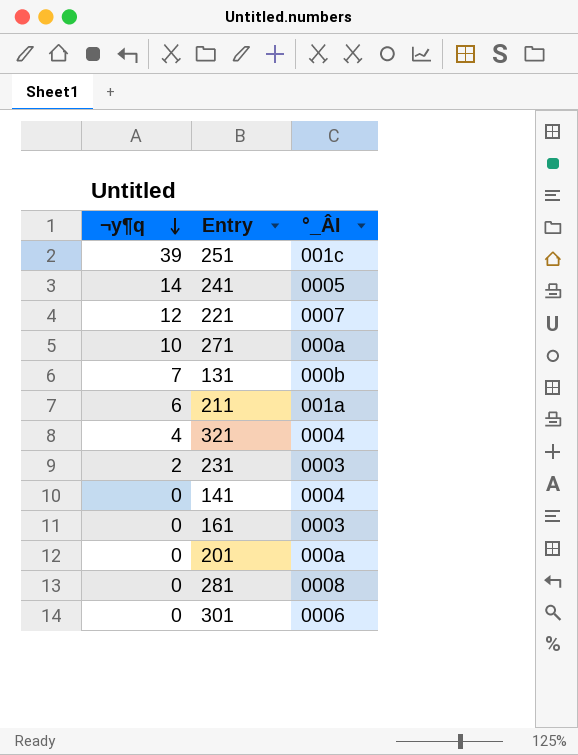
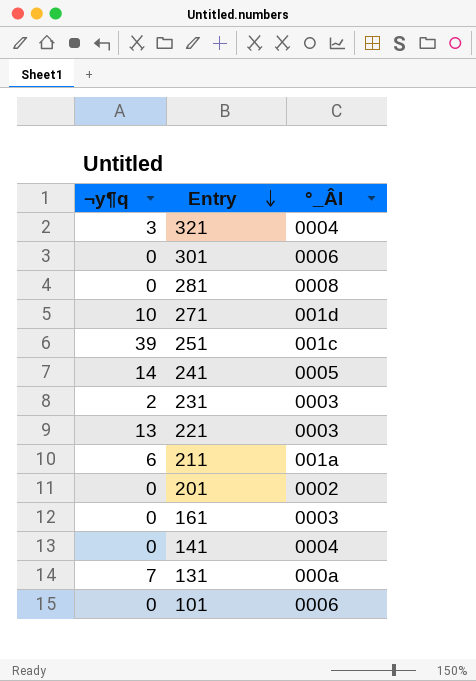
row order: ¬y¶q descending -> Entry descending
321 | ¬y¶q: 4 -> 3
271 | °_ÂI: 000a -> 001d
221 | ¬y¶q: 12 -> 13
221 | °_ÂI: 0007 -> 0003
201 | °_ÂI: 000a -> 0002
131 | °_ÂI: 000b -> 000a
row 101: none -> 0 | 0006

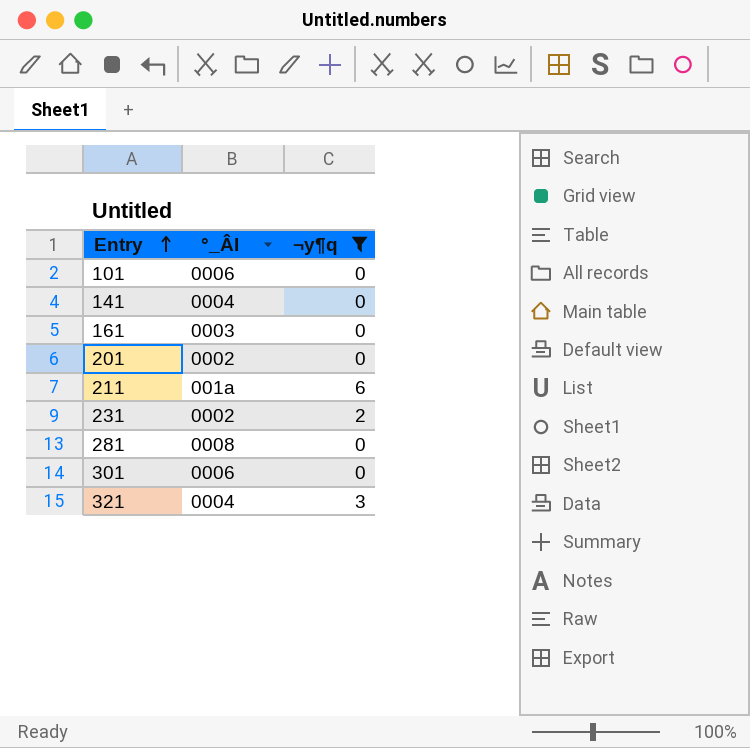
filter: none -> ¬y¶q <= 6
row order: Entry descending -> Entry ascending
column ¬y¶q | position: 1 -> 3
231 | °_ÂI: 0003 -> 0002

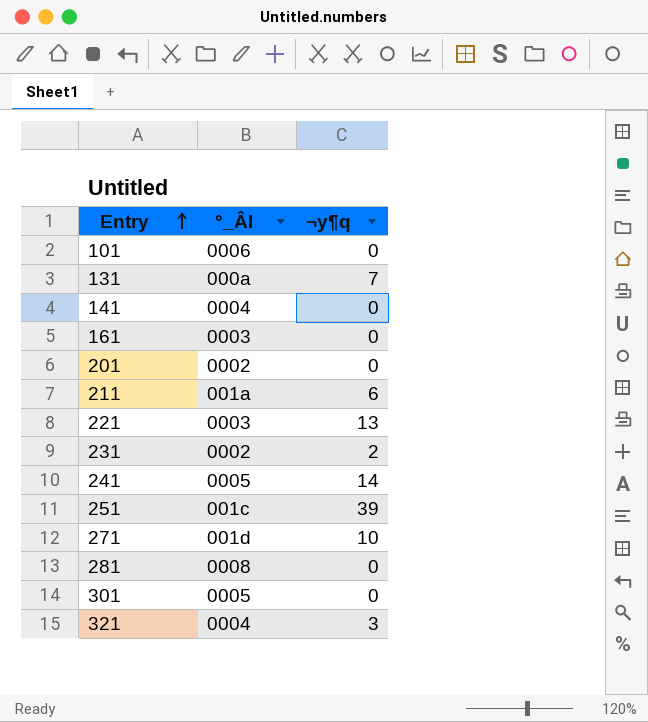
filter: ¬y¶q <= 6 -> none
301 | °_ÂI: 0006 -> 0005

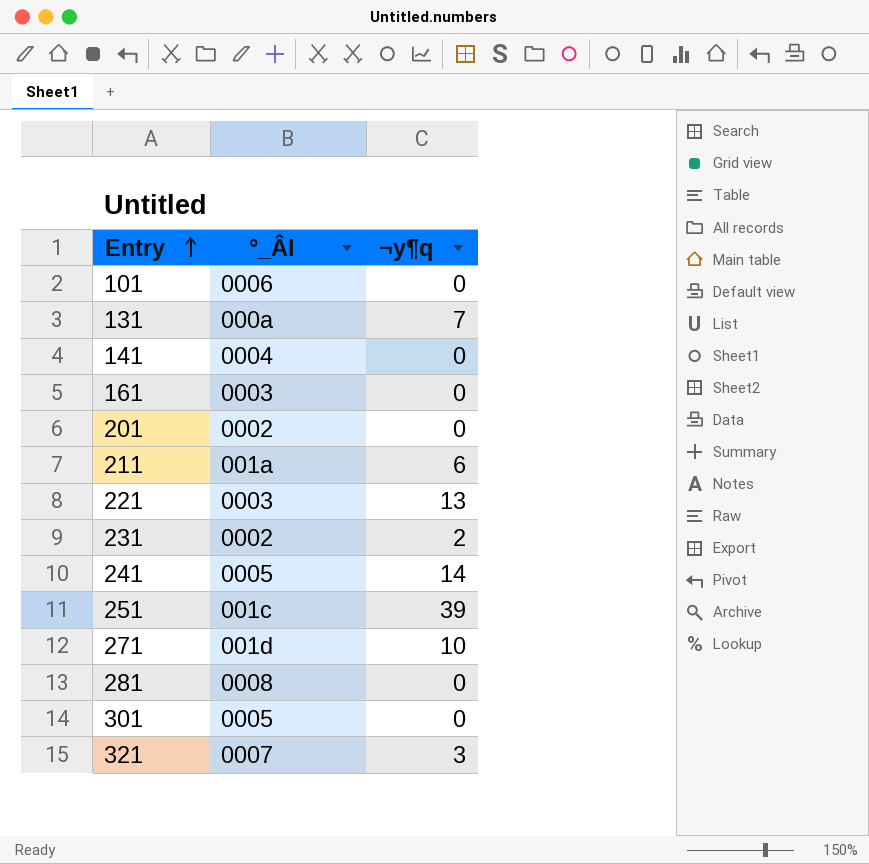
321 | °_ÂI: 0004 -> 0007

